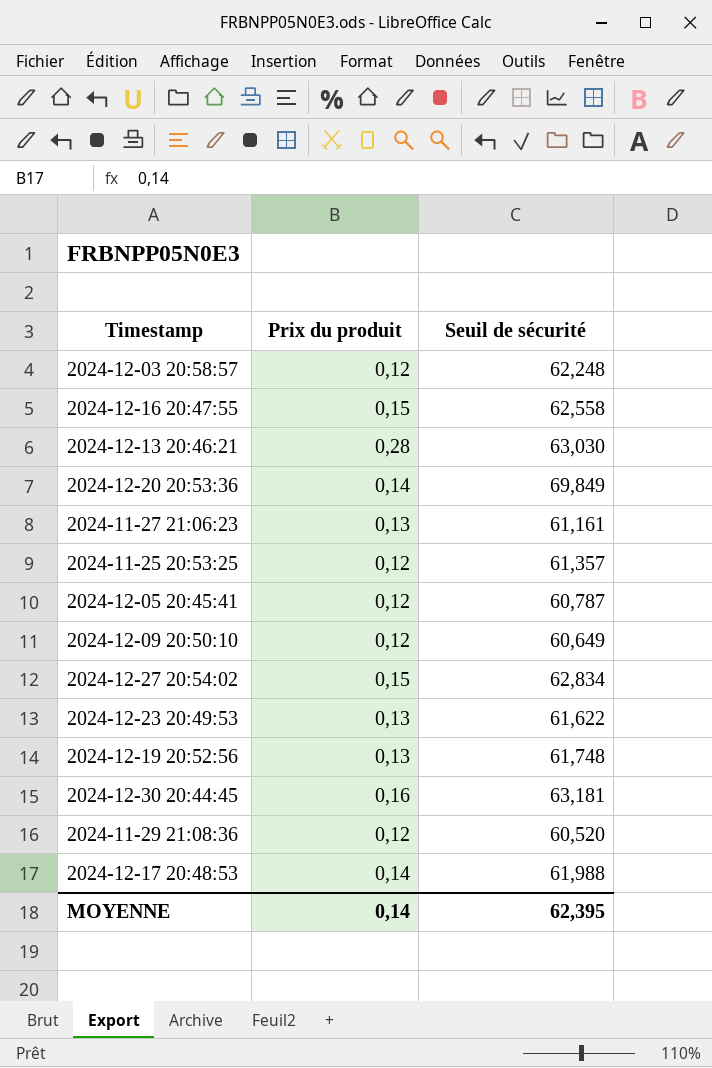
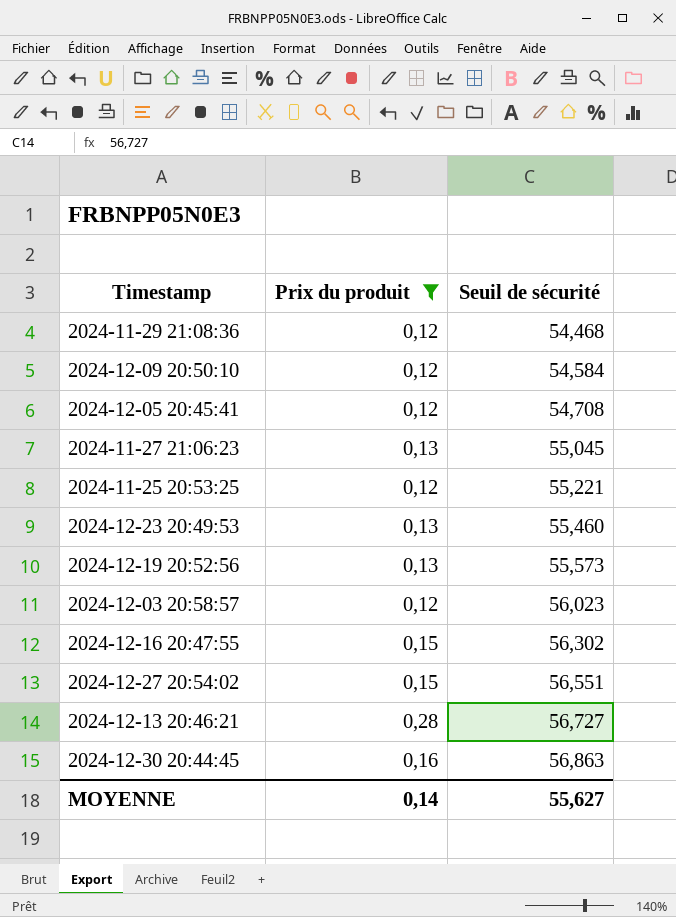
filter: none -> Prix du produit != 0,14
row order: none -> Seuil de sécurité ascending
2024-11-29 21:08:36 | Seuil de sécurité: 60,520 -> 54,468
2024-12-09 20:50:10 | Seuil de sécurité: 60,649 -> 54,584
2024-12-05 20:45:41 | Seuil de sécurité: 60,787 -> 54,708
2024-11-27 21:06:23 | Seuil de sécurité: 61,161 -> 55,045
2024-11-25 20:53:25 | Seuil de sécurité: 61,357 -> 55,221
2024-12-23 20:49:53 | Seuil de sécurité: 61,622 -> 55,460
2024-12-19 20:52:56 | Seuil de sécurité: 61,748 -> 55,573
2024-12-03 20:58:57 | Seuil de sécurité: 62,248 -> 56,023
2024-12-16 20:47:55 | Seuil de sécurité: 62,558 -> 56,302
2024-12-27 20:54:02 | Seuil de sécurité: 62,834 -> 56,551
2024-12-13 20:46:21 | Seuil de sécurité: 63,030 -> 56,727
2024-12-30 20:44:45 | Seuil de sécurité: 63,181 -> 56,863
MOYENNE | Seuil de sécurité: 62,395 -> 55,627

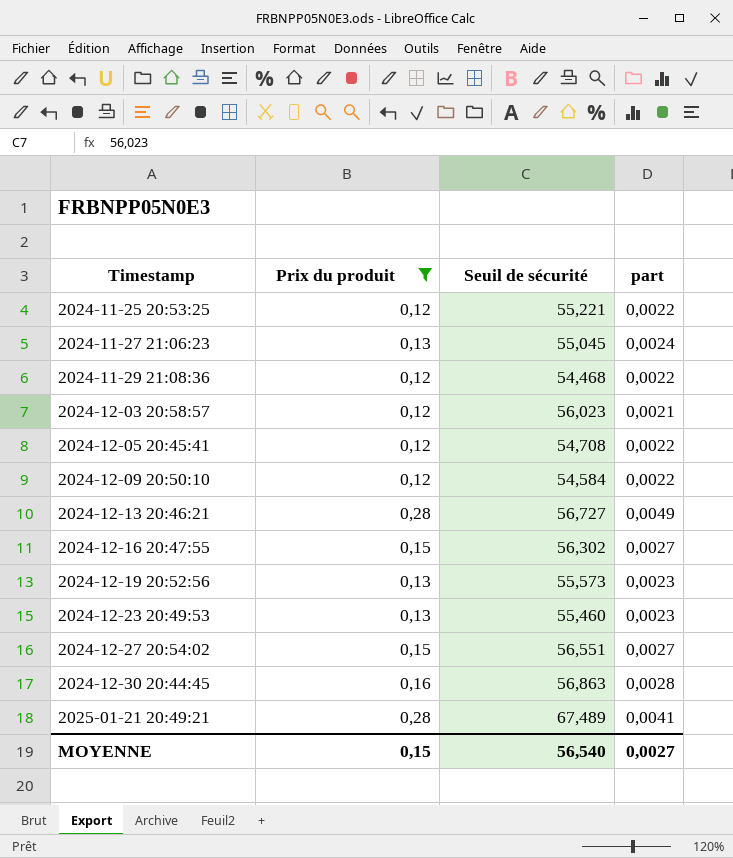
row order: Seuil de sécurité ascending -> Timestamp ascending
column part | formula: none -> [Prix du produit] / [Seuil de sécurité]
row 2025-01-21 20:49:21: none -> 0,28 | 67,489 | 0,0041
MOYENNE | Prix du produit: 0,14 -> 0,15
MOYENNE | Seuil de sécurité: 55,627 -> 56,540

